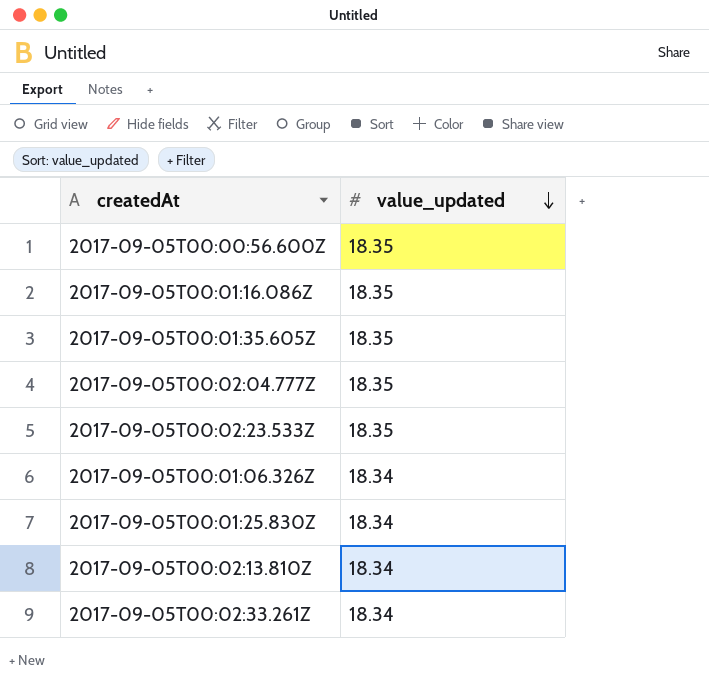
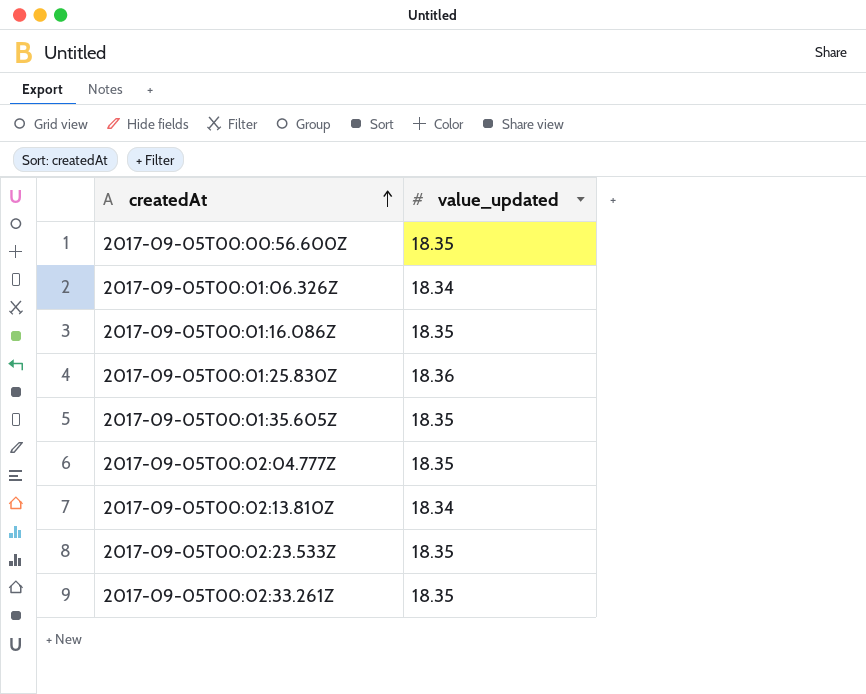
row order: value_updated descending -> createdAt ascending
2017-09-05T00:01:25.830Z | value_updated: 18.34 -> 18.36
2017-09-05T00:02:33.261Z | value_updated: 18.34 -> 18.35

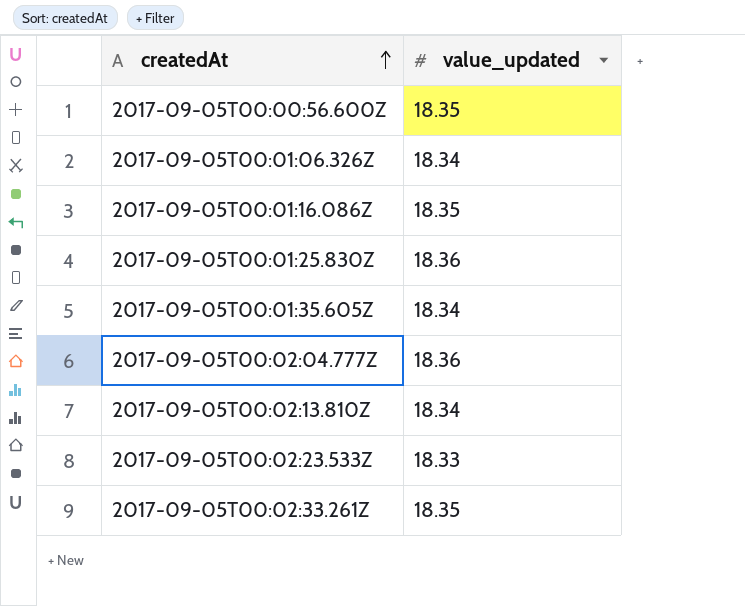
2017-09-05T00:01:35.605Z | value_updated: 18.35 -> 18.34
2017-09-05T00:02:04.777Z | value_updated: 18.35 -> 18.36
2017-09-05T00:02:23.533Z | value_updated: 18.35 -> 18.33

